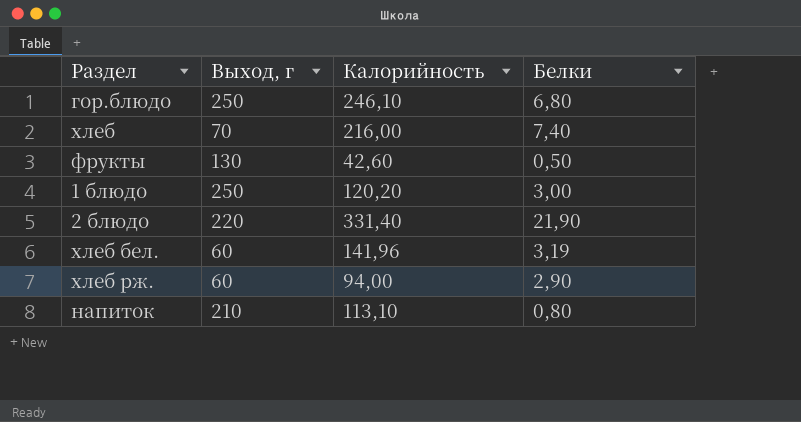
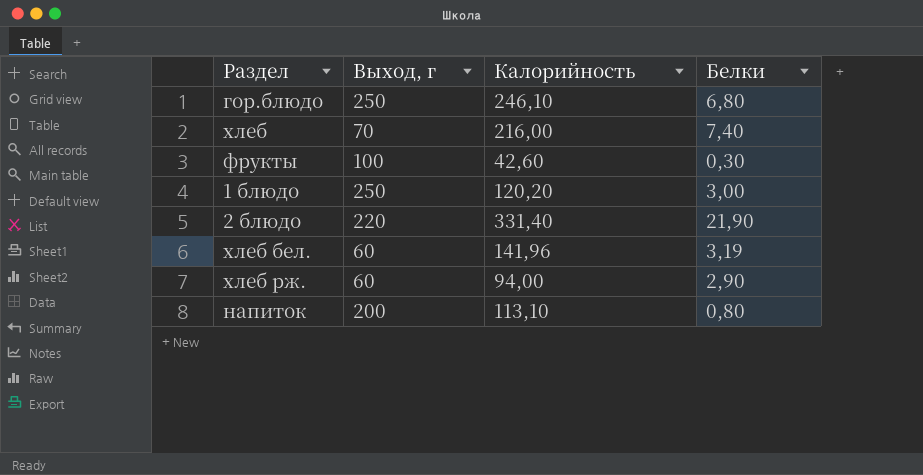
фрукты | Выход, г: 130 -> 100
фрукты | Белки: 0,50 -> 0,30
напиток | Выход, г: 210 -> 200

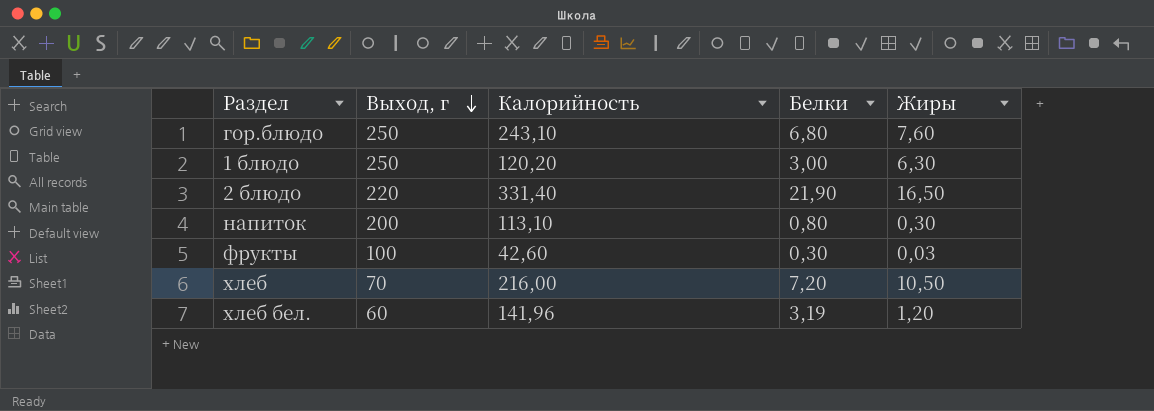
row order: none -> Выход, г descending
column Жиры | position: none -> 5
row хлеб рж.: 60 | 94,00 | 2,90 -> none
гор.блюдо | Калорийность: 246,10 -> 243,10
хлеб | Белки: 7,40 -> 7,20

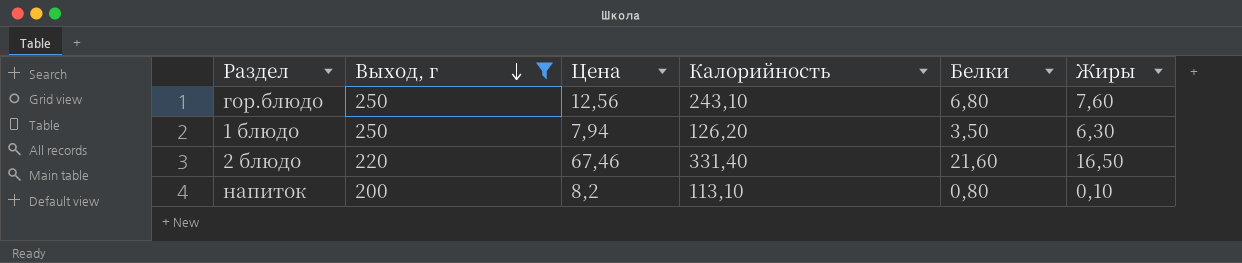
filter: none -> Выход, г >= 200
column Цена | position: none -> 3
1 блюдо | Калорийность: 120,20 -> 126,20
1 блюдо | Белки: 3,00 -> 3,50
2 блюдо | Белки: 21,90 -> 21,60
напиток | Жиры: 0,30 -> 0,10

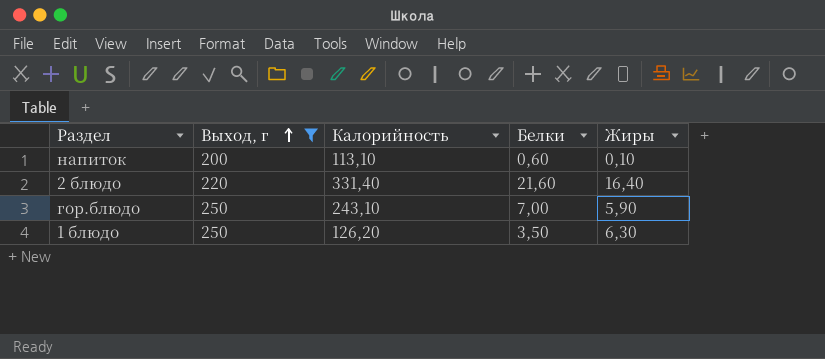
row order: Выход, г descending -> Выход, г ascending
column Цена | position: 3 -> none
напиток | Белки: 0,80 -> 0,60
2 блюдо | Жиры: 16,50 -> 16,40
гор.блюдо | Белки: 6,80 -> 7,00
гор.блюдо | Жиры: 7,60 -> 5,90

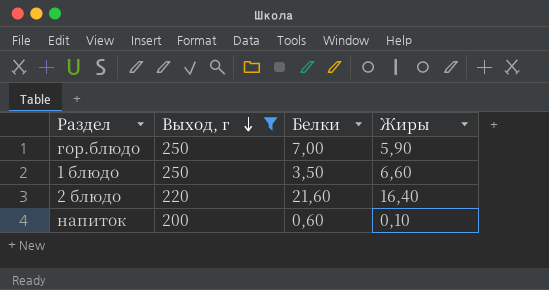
row order: Выход, г ascending -> Выход, г descending
column Калорийность | position: 3 -> none
1 блюдо | Жиры: 6,30 -> 6,60

